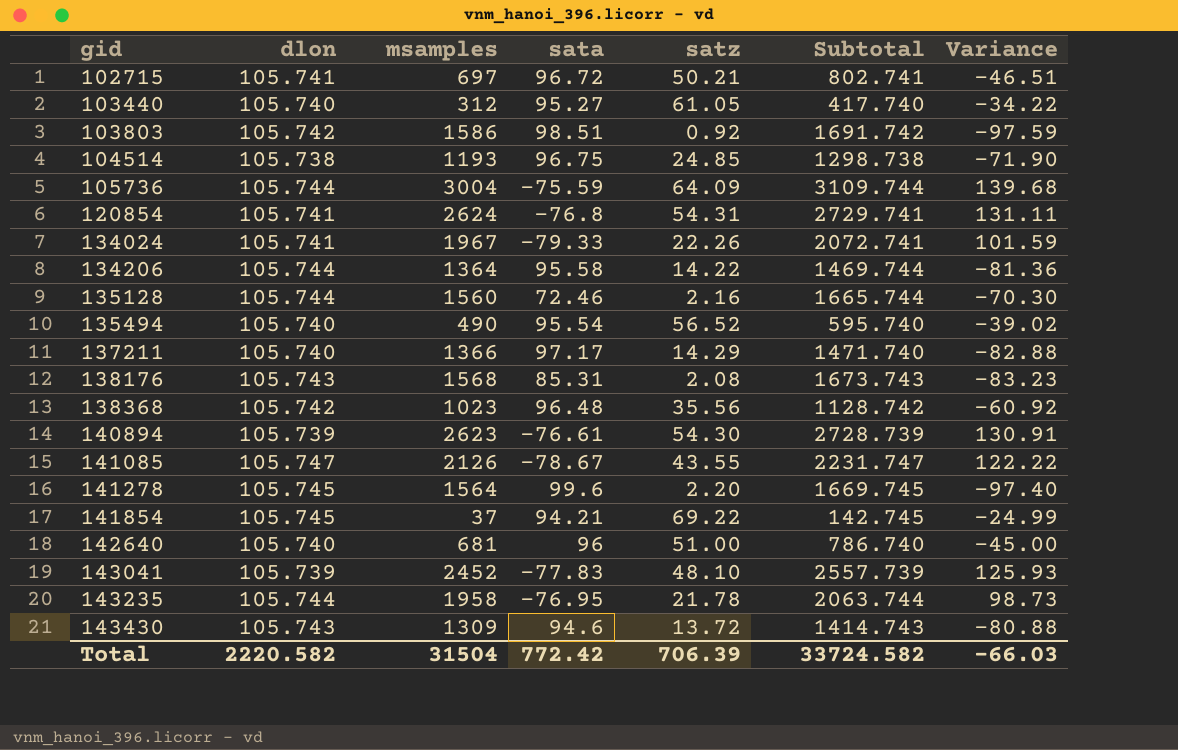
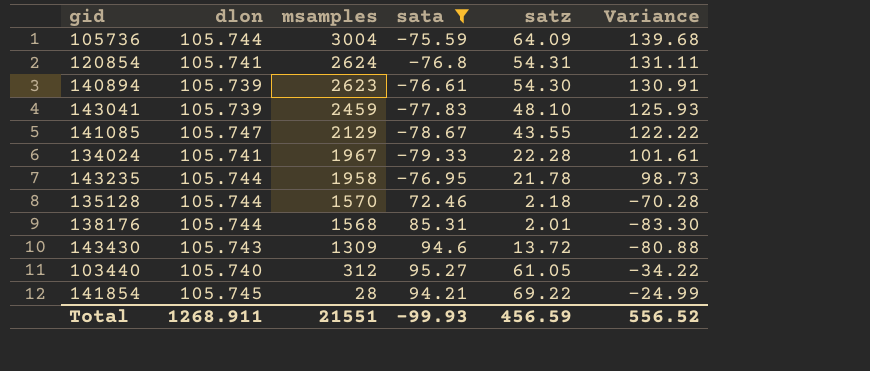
filter: none -> sata <= 95.27
row order: gid ascending -> msamples descending
column Subtotal | formula: [dlon] + [msamples] -> none
143041 | msamples: 2452 -> 2459
141085 | msamples: 2126 -> 2129
134024 | satz: 22.26 -> 22.28
134024 | Variance: 101.59 -> 101.61
135128 | msamples: 1560 -> 1570
135128 | satz: 2.16 -> 2.18
135128 | Variance: -70.30 -> -70.28
138176 | dlon: 105.743 -> 105.744
138176 | satz: 2.08 -> 2.01
138176 | Variance: -83.23 -> -83.30
141854 | msamples: 37 -> 28
Total | dlon: 2220.582 -> 1268.911
Total | msamples: 31504 -> 21551
Total | sata: 772.42 -> -99.93
Total | satz: 706.39 -> 456.59
Total | Variance: -66.03 -> 556.52

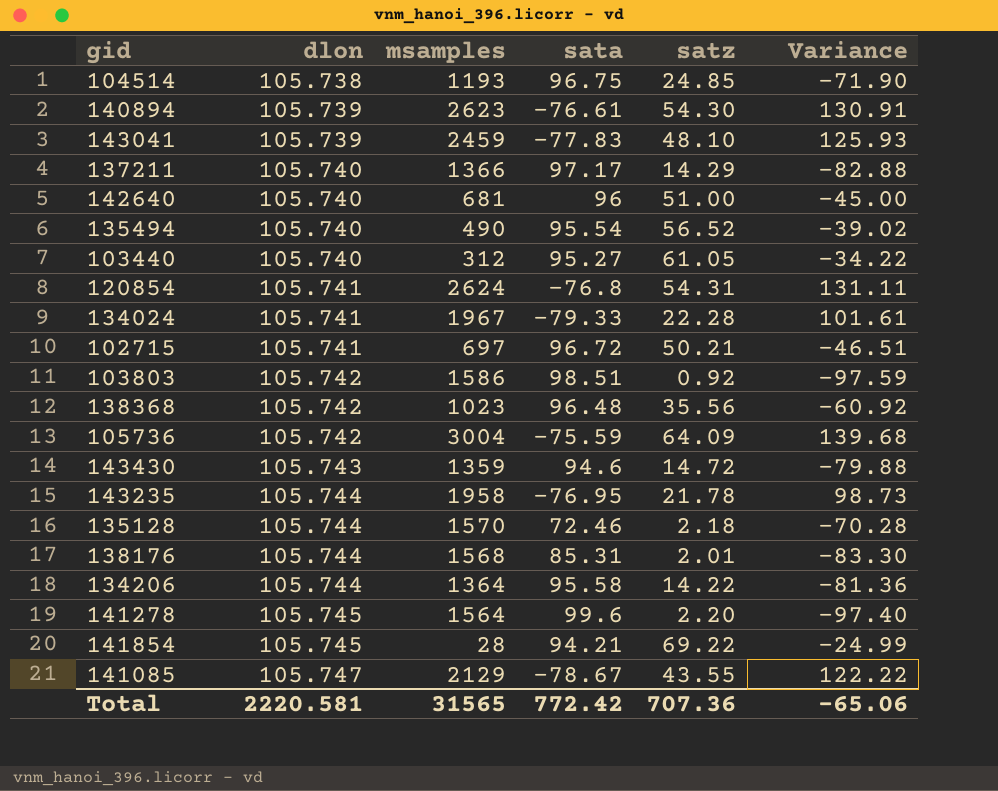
filter: sata <= 95.27 -> none
row order: msamples descending -> dlon ascending
105736 | dlon: 105.744 -> 105.742
143430 | msamples: 1309 -> 1359
143430 | satz: 13.72 -> 14.72
143430 | Variance: -80.88 -> -79.88
Total | dlon: 1268.911 -> 2220.581
Total | msamples: 21551 -> 31565
Total | sata: -99.93 -> 772.42
Total | satz: 456.59 -> 707.36
Total | Variance: 556.52 -> -65.06

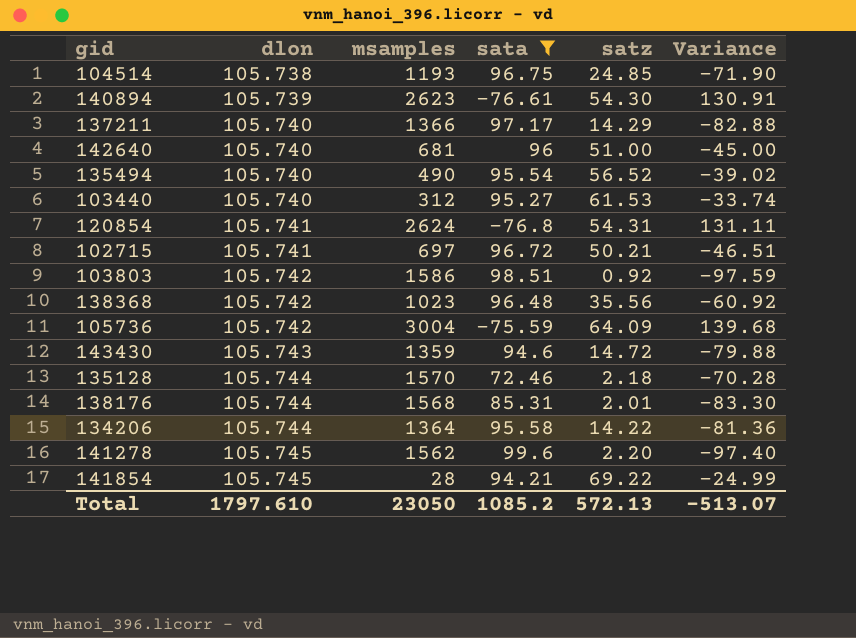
filter: none -> sata >= -76.8
103440 | satz: 61.05 -> 61.53
103440 | Variance: -34.22 -> -33.74
141278 | msamples: 1564 -> 1562
Total | dlon: 2220.581 -> 1797.610
Total | msamples: 31565 -> 23050
Total | sata: 772.42 -> 1085.2
Total | satz: 707.36 -> 572.13
Total | Variance: -65.06 -> -513.07

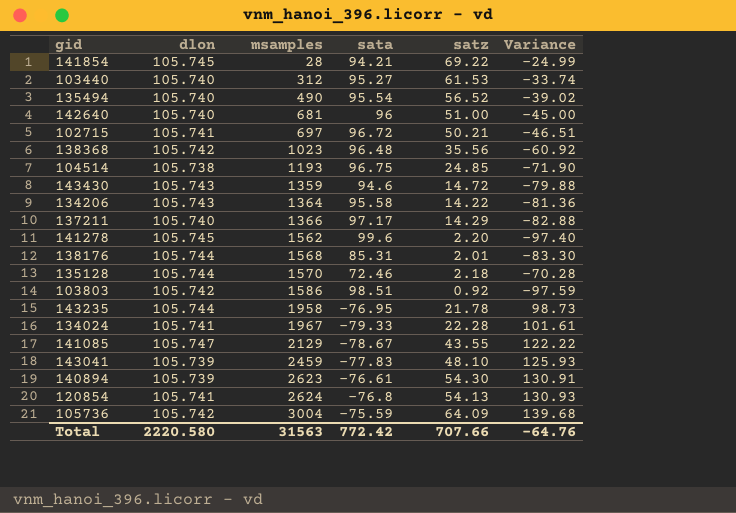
filter: sata >= -76.8 -> none
row order: dlon ascending -> msamples ascending
134206 | dlon: 105.744 -> 105.743
120854 | satz: 54.31 -> 54.13
120854 | Variance: 131.11 -> 130.93
Total | dlon: 1797.610 -> 2220.580
Total | msamples: 23050 -> 31563
Total | sata: 1085.2 -> 772.42
Total | satz: 572.13 -> 707.66
Total | Variance: -513.07 -> -64.76

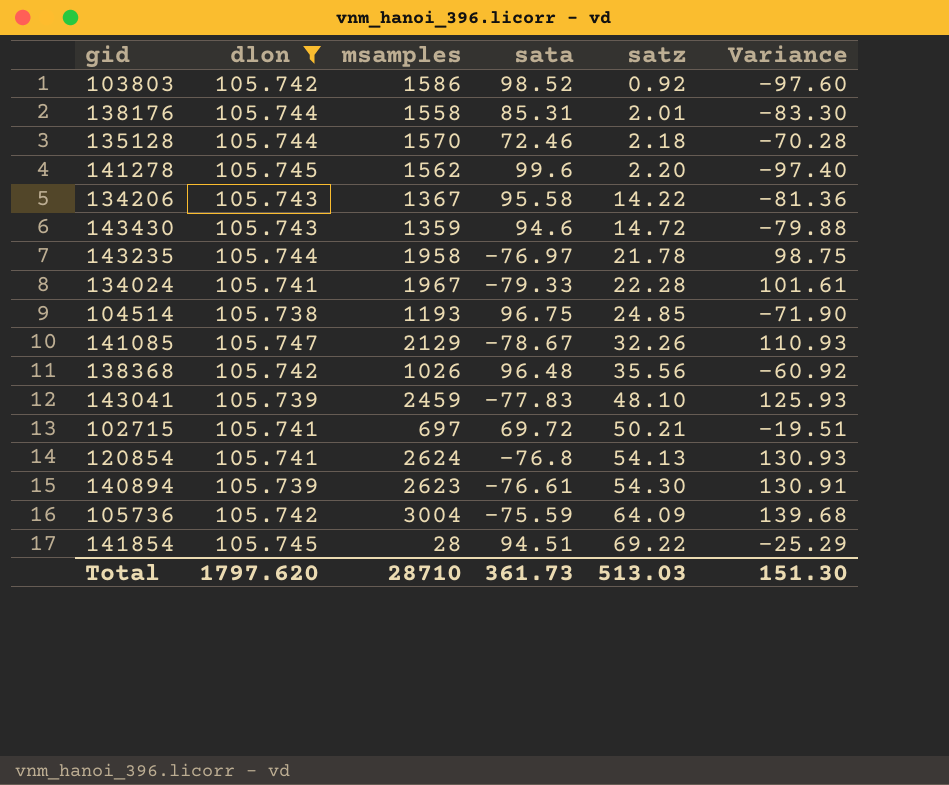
filter: none -> dlon != 105.740
row order: msamples ascending -> satz ascending
103803 | sata: 98.51 -> 98.52
103803 | Variance: -97.59 -> -97.60
138176 | msamples: 1568 -> 1558
134206 | msamples: 1364 -> 1367
143235 | sata: -76.95 -> -76.97
143235 | Variance: 98.73 -> 98.75
141085 | satz: 43.55 -> 32.26
141085 | Variance: 122.22 -> 110.93
138368 | msamples: 1023 -> 1026
102715 | sata: 96.72 -> 69.72
102715 | Variance: -46.51 -> -19.51
141854 | sata: 94.21 -> 94.51
141854 | Variance: -24.99 -> -25.29
Total | dlon: 2220.580 -> 1797.620
Total | msamples: 31563 -> 28710
Total | sata: 772.42 -> 361.73
Total | satz: 707.66 -> 513.03
Total | Variance: -64.76 -> 151.30

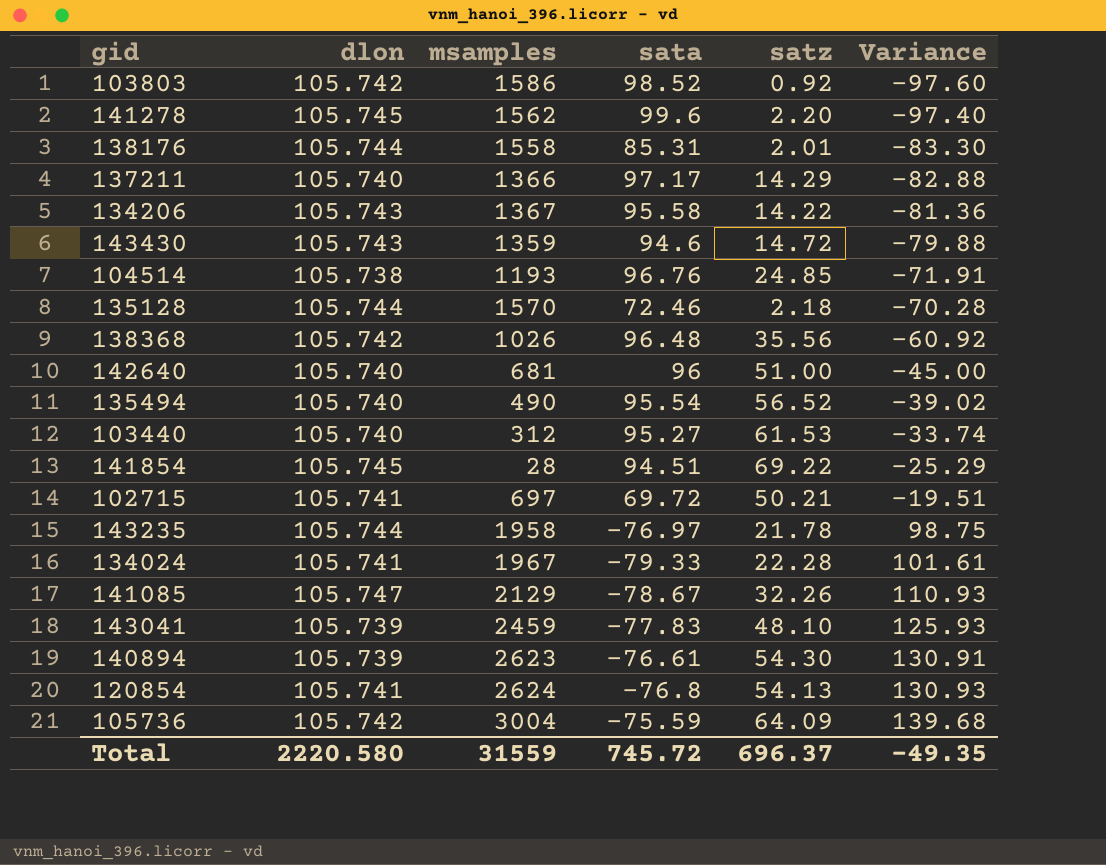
filter: dlon != 105.740 -> none
row order: satz ascending -> Variance ascending
104514 | sata: 96.75 -> 96.76
104514 | Variance: -71.90 -> -71.91
Total | dlon: 1797.620 -> 2220.580
Total | msamples: 28710 -> 31559
Total | sata: 361.73 -> 745.72
Total | satz: 513.03 -> 696.37
Total | Variance: 151.30 -> -49.35

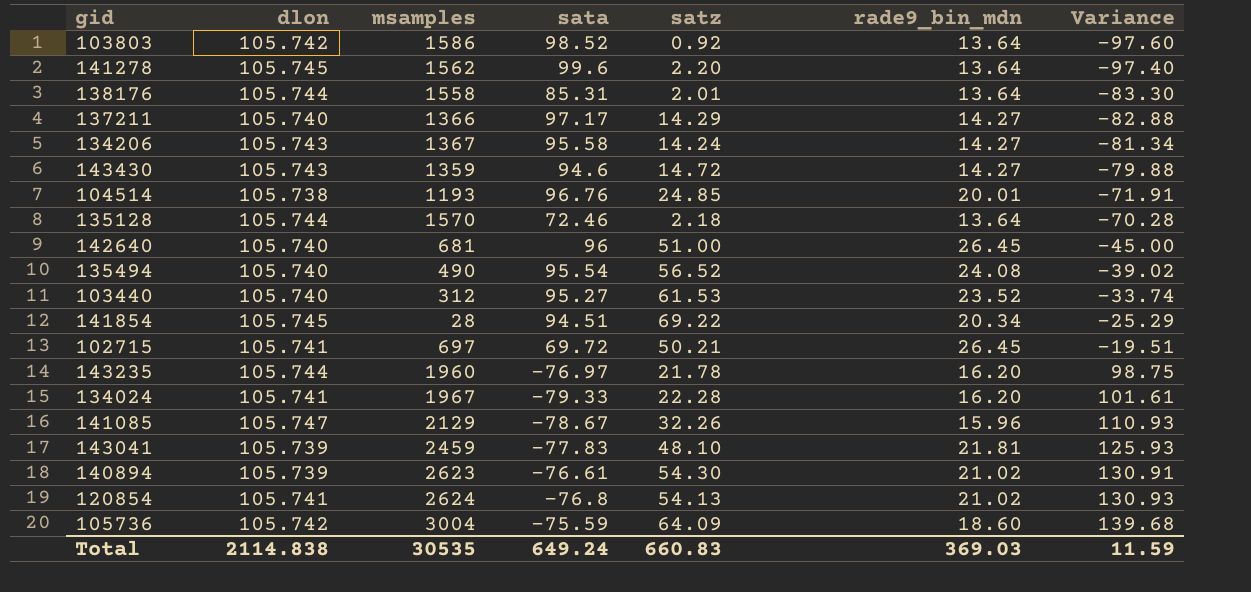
column rade9_bin_mdn | position: none -> 6
row 138368: 105.742 | 1026 | 96.48 | 35.56 | -60.92 -> none
134206 | satz: 14.22 -> 14.24
134206 | Variance: -81.36 -> -81.34
143235 | msamples: 1958 -> 1960
Total | dlon: 2220.580 -> 2114.838
Total | msamples: 31559 -> 30535
Total | sata: 745.72 -> 649.24
Total | satz: 696.37 -> 660.83
Total | Variance: -49.35 -> 11.59

